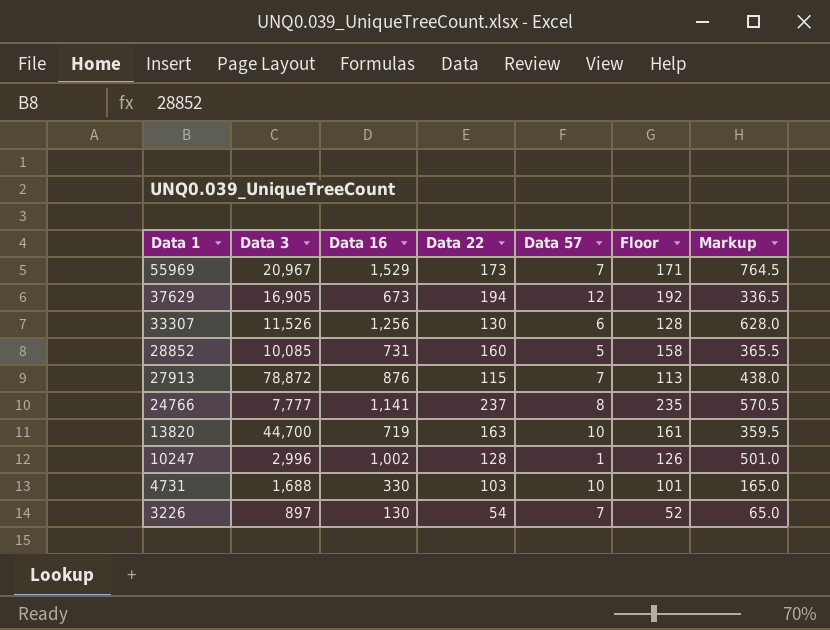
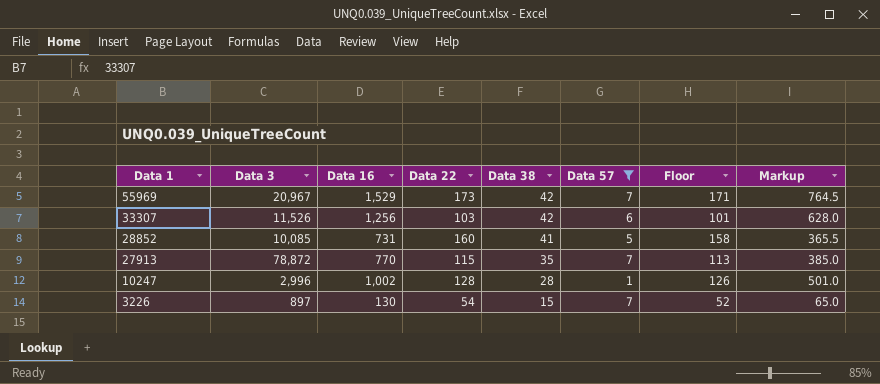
filter: none -> Data 57 <= 7
column Data 38 | position: none -> 5
33307 | Data 22: 130 -> 103
33307 | Floor: 128 -> 101
27913 | Data 16: 876 -> 770
27913 | Markup: 438.0 -> 385.0

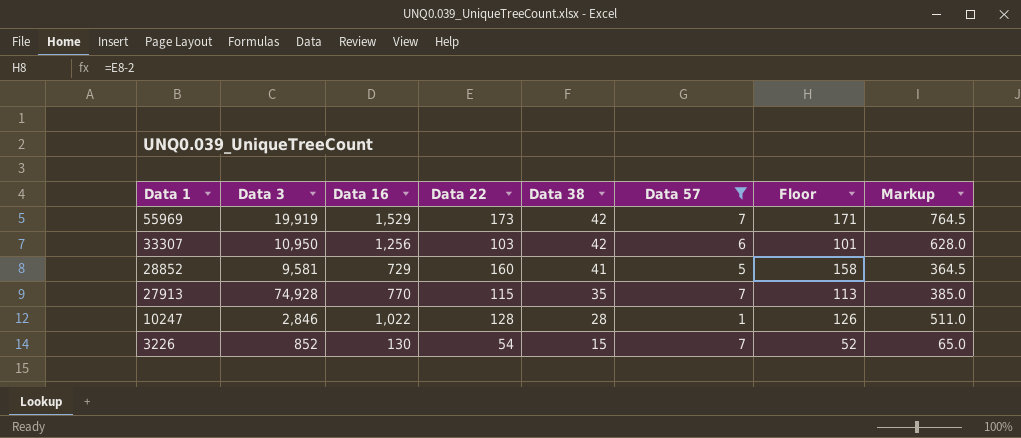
55969 | Data 3: 20,967 -> 19,919
33307 | Data 3: 11,526 -> 10,950
28852 | Data 3: 10,085 -> 9,581
28852 | Data 16: 731 -> 729
28852 | Markup: 365.5 -> 364.5
27913 | Data 3: 78,872 -> 74,928
10247 | Data 3: 2,996 -> 2,846
10247 | Data 16: 1,002 -> 1,022
10247 | Markup: 501.0 -> 511.0
3226 | Data 3: 897 -> 852

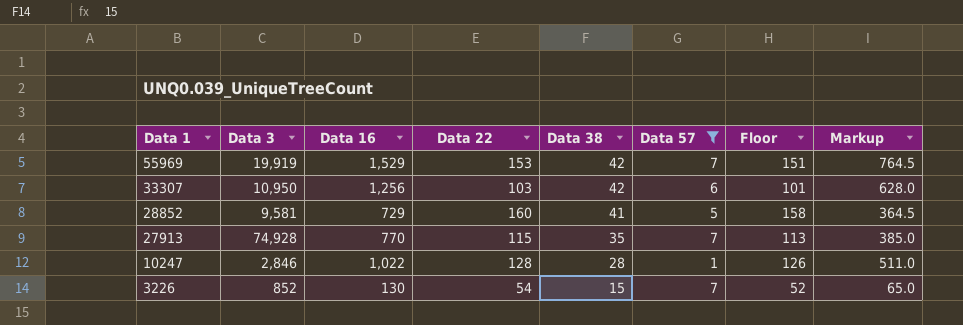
55969 | Data 22: 173 -> 153
55969 | Floor: 171 -> 151

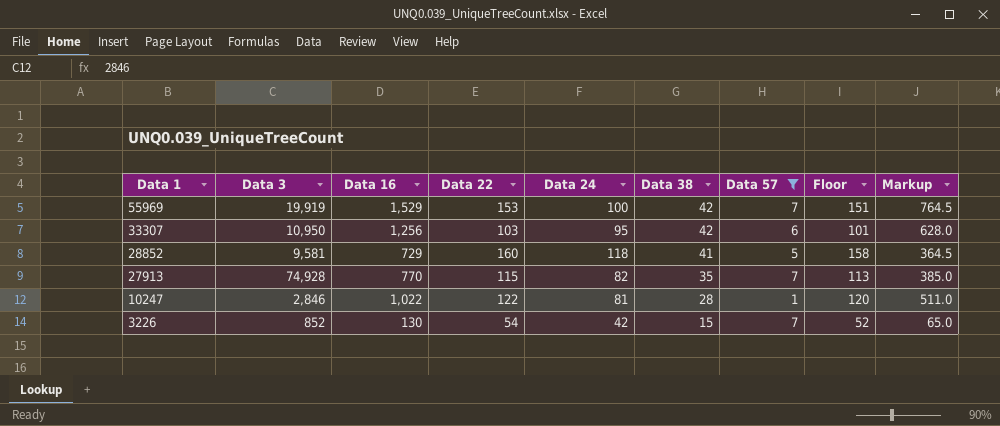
column Data 24 | position: none -> 5
10247 | Data 22: 128 -> 122
10247 | Floor: 126 -> 120

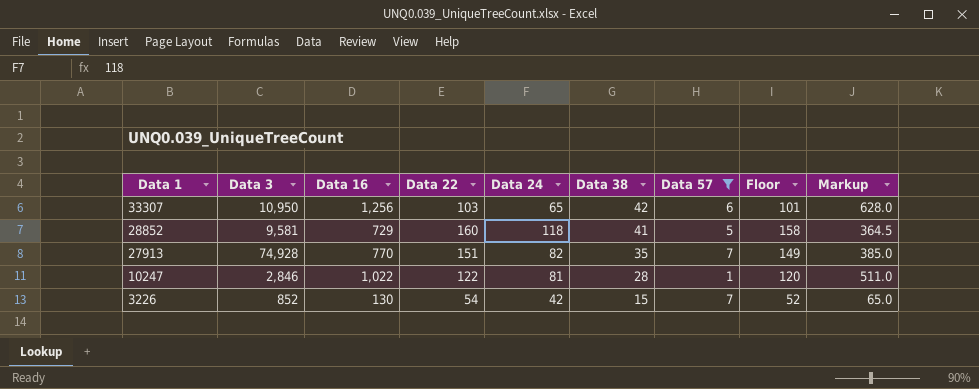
row 55969: 19,919 | 1,529 | 153 | 100 | 42 | 7 | 151 | 764.5 -> none
33307 | Data 24: 95 -> 65
27913 | Data 22: 115 -> 151
27913 | Floor: 113 -> 149

